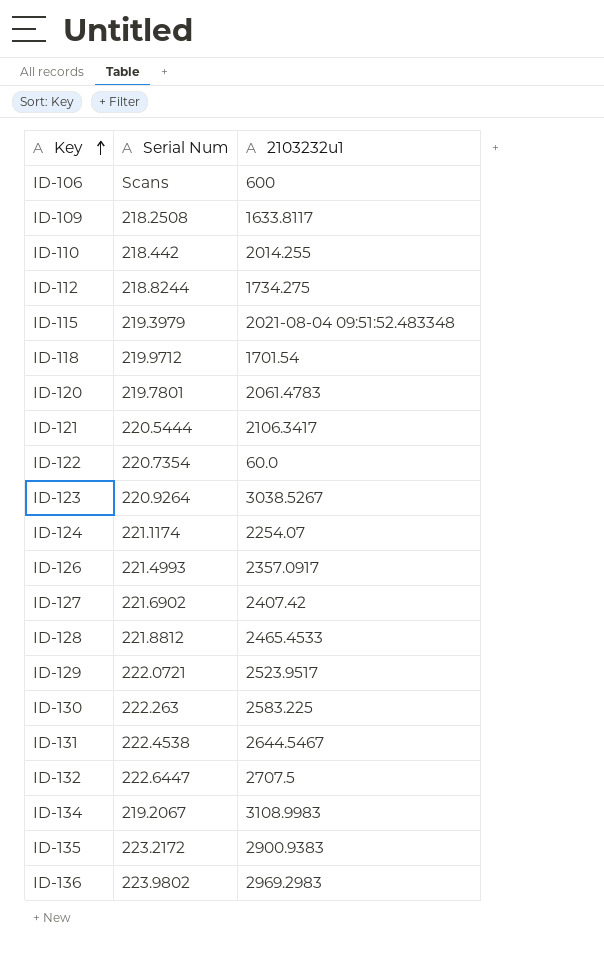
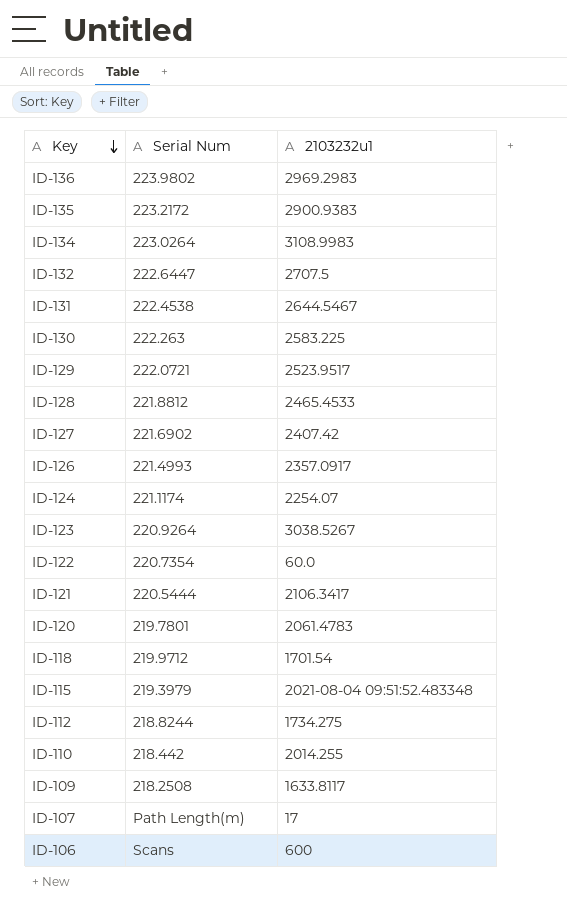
row order: Key ascending -> Key descending
ID-134 | Serial Num: 219.2067 -> 223.0264
row ID-107: none -> Path Length(m) | 17

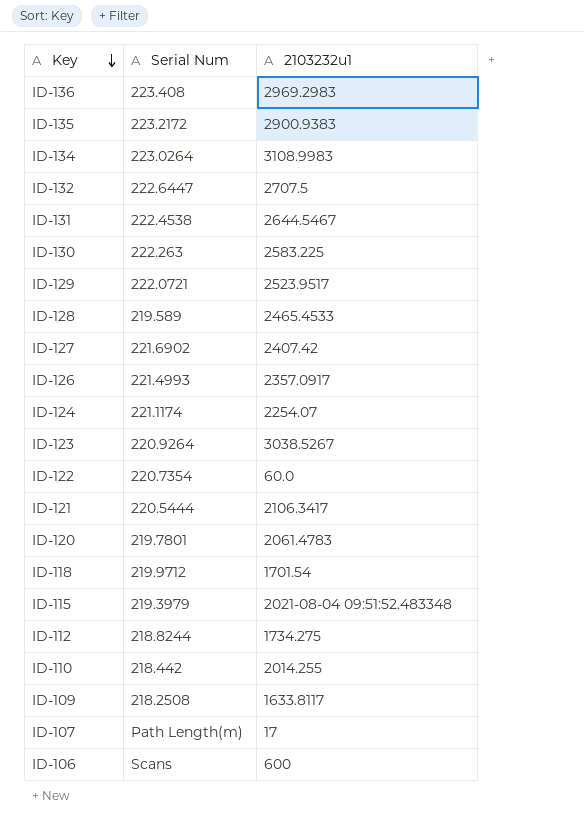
ID-136 | Serial Num: 223.9802 -> 223.408
ID-128 | Serial Num: 221.8812 -> 219.589

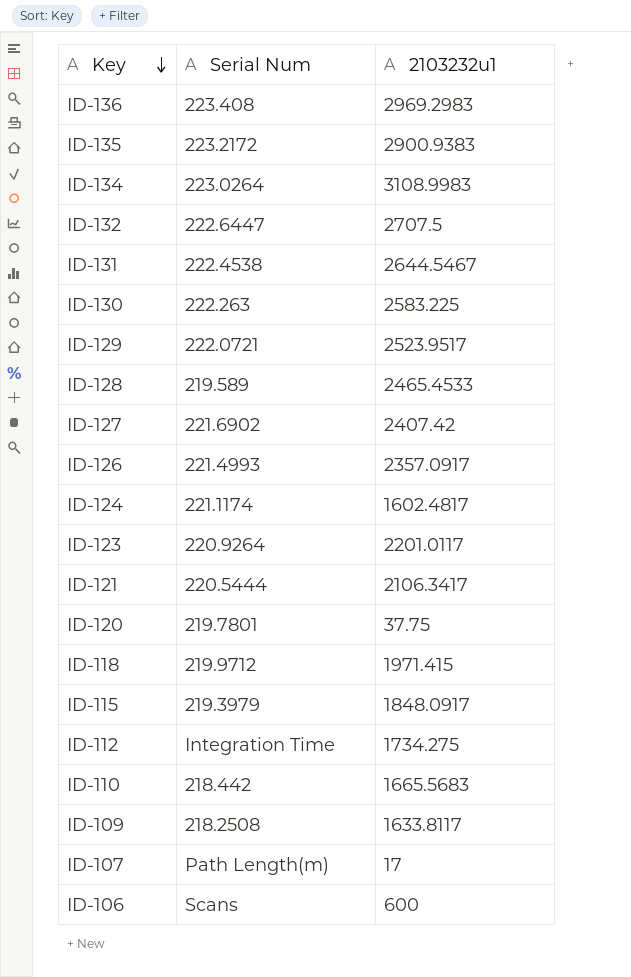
row ID-122: 220.7354 | 60.0 -> none
ID-124 | 2103232u1: 2254.07 -> 1602.4817
ID-123 | 2103232u1: 3038.5267 -> 2201.0117
ID-120 | 2103232u1: 2061.4783 -> 37.75
ID-118 | 2103232u1: 1701.54 -> 1971.415
ID-115 | 2103232u1: 2021-08-04 09:51:52.483348 -> 1848.0917
ID-112 | Serial Num: 218.8244 -> Integration Time
ID-110 | 2103232u1: 2014.255 -> 1665.5683

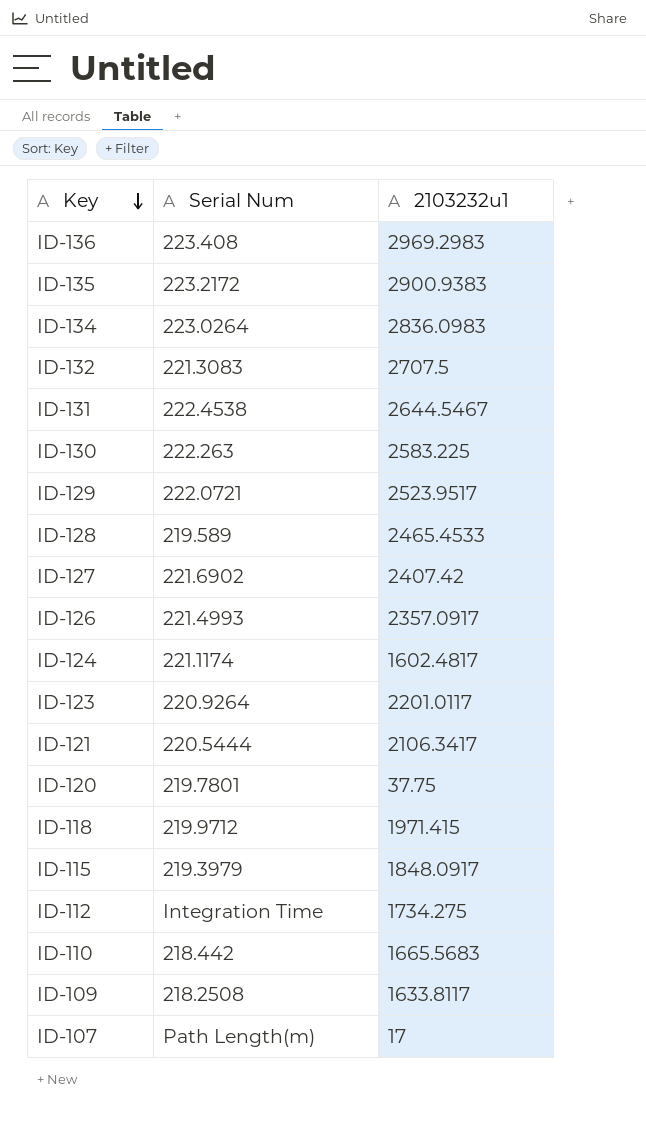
row ID-106: Scans | 600 -> none
ID-134 | 2103232u1: 3108.9983 -> 2836.0983
ID-132 | Serial Num: 222.6447 -> 221.3083

